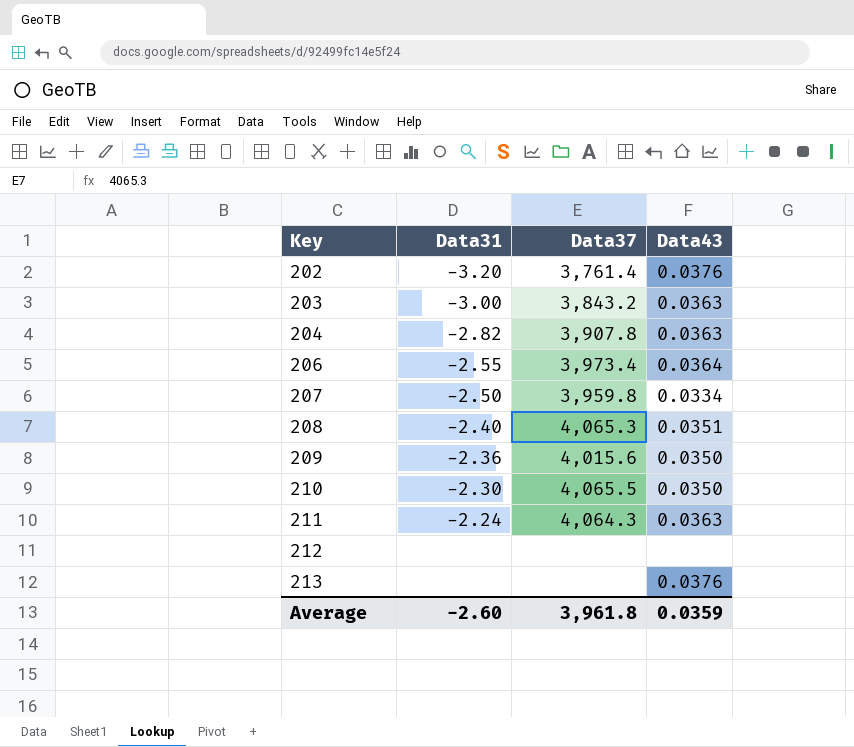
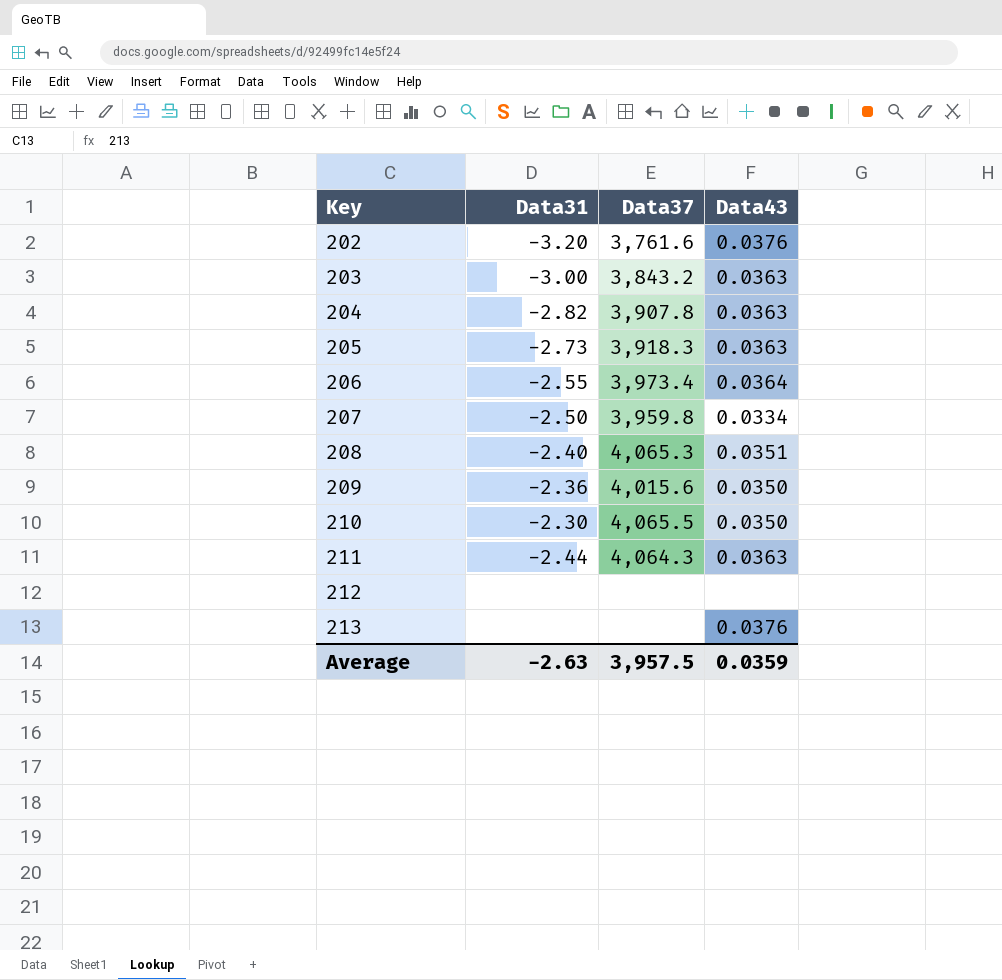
202 | Data37: 3,761.4 -> 3,761.6
row 205: none -> -2.73 | 3,918.3 | 0.0363
211 | Data31: -2.24 -> -2.44
Average | Data31: -2.60 -> -2.63
Average | Data37: 3,961.8 -> 3,957.5

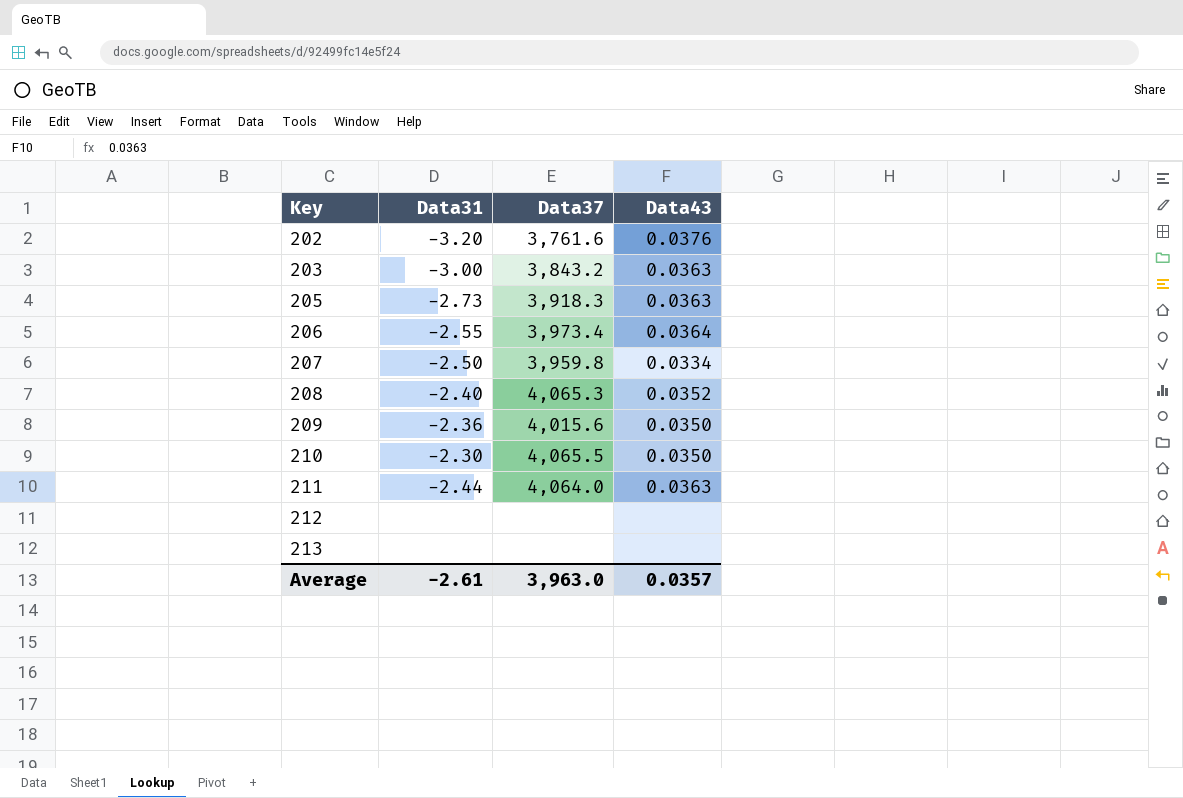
row 204: -2.82 | 3,907.8 | 0.0363 -> none
208 | Data43: 0.0351 -> 0.0352
211 | Data37: 4,064.3 -> 4,064.0
213 | Data43: 0.0376 -> none
Average | Data31: -2.63 -> -2.61
Average | Data37: 3,957.5 -> 3,963.0
Average | Data43: 0.0359 -> 0.0357

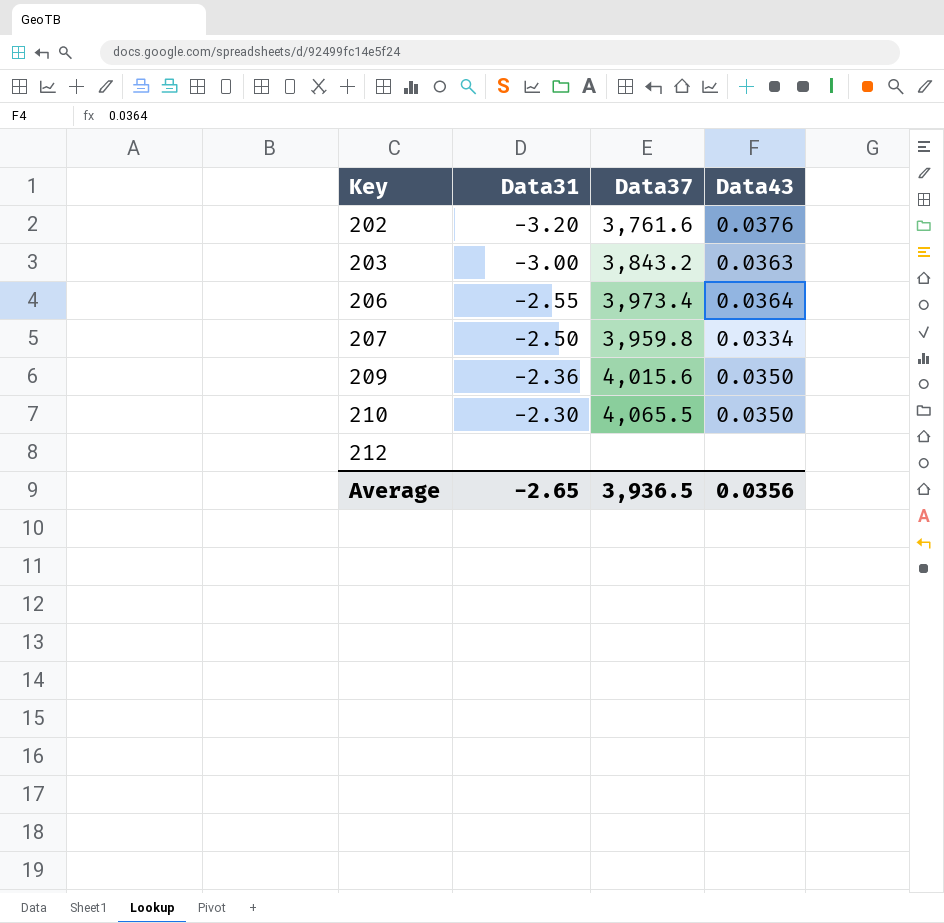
row 205: -2.73 | 3,918.3 | 0.0363 -> none
row 208: -2.40 | 4,065.3 | 0.0352 -> none
row 211: -2.44 | 4,064.0 | 0.0363 -> none
row 213: none | none | none -> none
Average | Data31: -2.61 -> -2.65
Average | Data37: 3,963.0 -> 3,936.5
Average | Data43: 0.0357 -> 0.0356

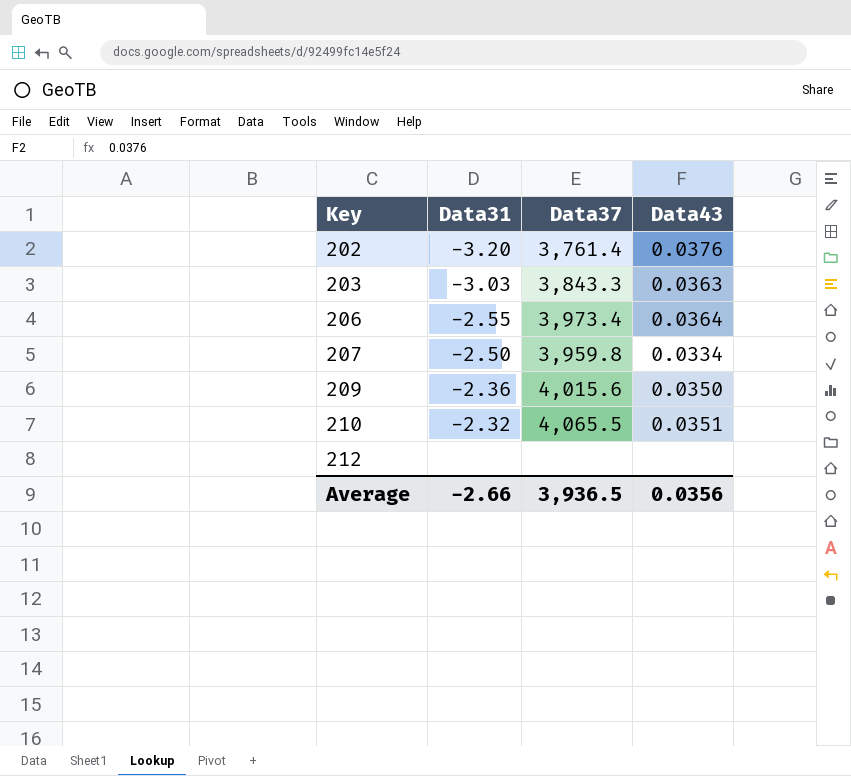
202 | Data37: 3,761.6 -> 3,761.4
203 | Data31: -3.00 -> -3.03
203 | Data37: 3,843.2 -> 3,843.3
210 | Data31: -2.30 -> -2.32
210 | Data43: 0.0350 -> 0.0351
Average | Data31: -2.65 -> -2.66

